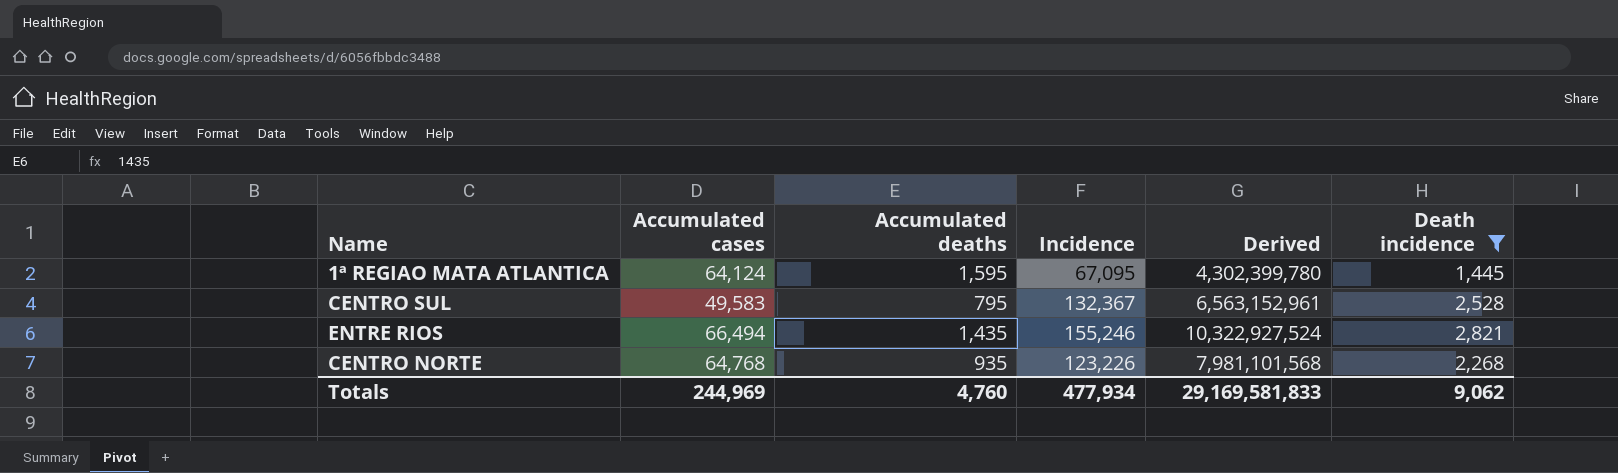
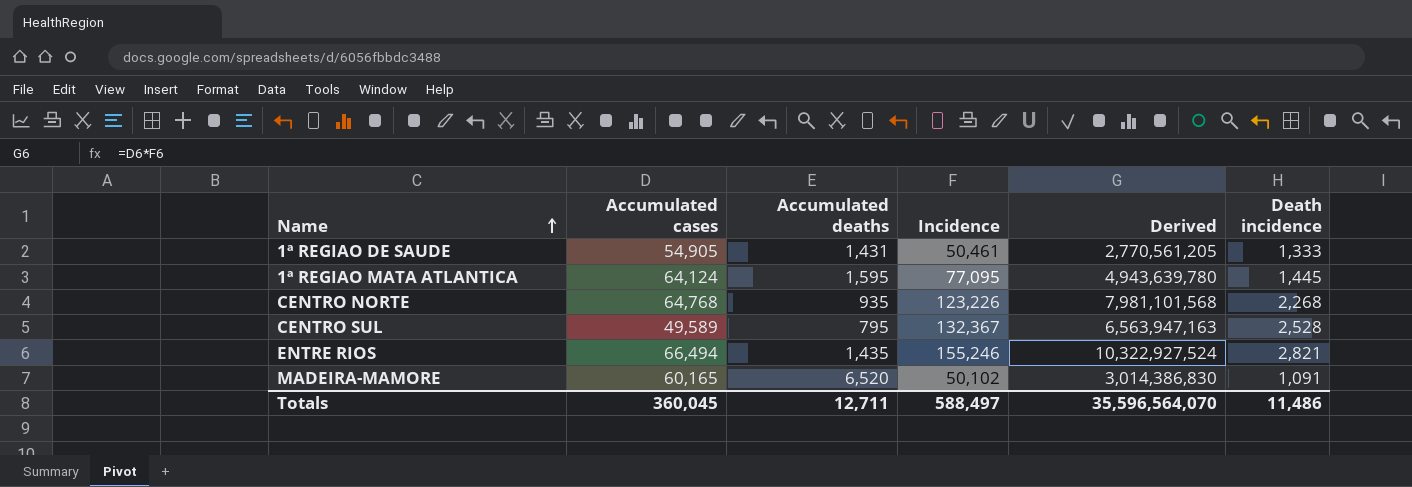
filter: Death incidence >= 1,445 -> none
row order: none -> Name ascending
1ª REGIAO MATA ATLANTICA | Incidence: 67,095 -> 77,095
1ª REGIAO MATA ATLANTICA | Derived: 4,302,399,780 -> 4,943,639,780
CENTRO SUL | Accumulated cases: 49,583 -> 49,589
CENTRO SUL | Derived: 6,563,152,961 -> 6,563,947,163
Totals | Accumulated cases: 244,969 -> 360,045
Totals | Accumulated deaths: 4,760 -> 12,711
Totals | Incidence: 477,934 -> 588,497
Totals | Derived: 29,169,581,833 -> 35,596,564,070
Totals | Death incidence: 9,062 -> 11,486

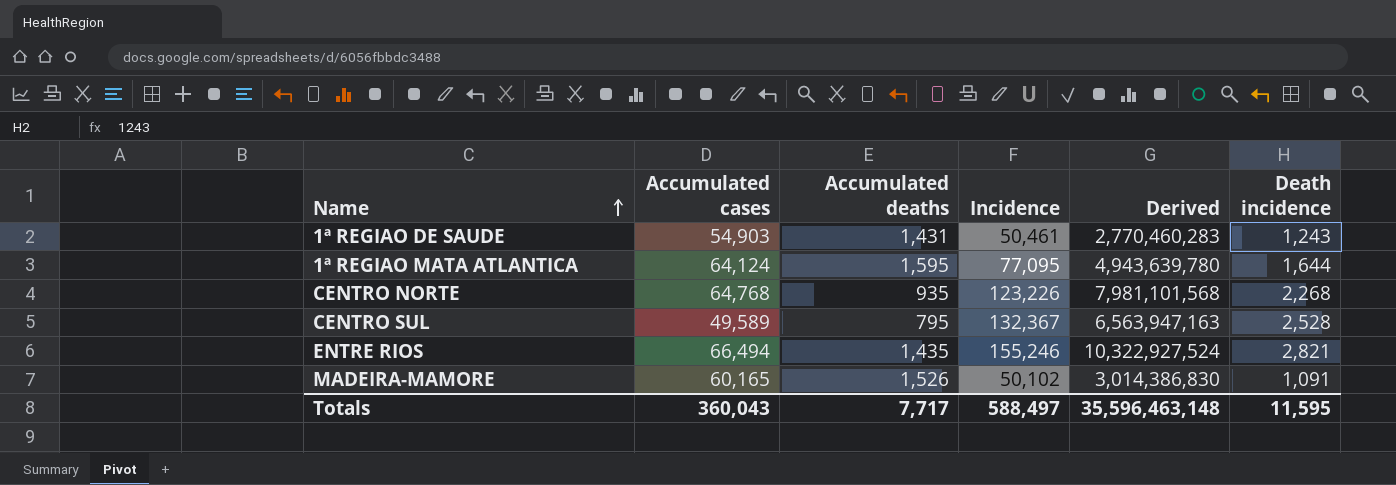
1ª REGIAO DE SAUDE | Accumulated cases: 54,905 -> 54,903
1ª REGIAO DE SAUDE | Derived: 2,770,561,205 -> 2,770,460,283
1ª REGIAO DE SAUDE | Death incidence: 1,333 -> 1,243
1ª REGIAO MATA ATLANTICA | Death incidence: 1,445 -> 1,644
MADEIRA-MAMORE | Accumulated deaths: 6,520 -> 1,526
Totals | Accumulated cases: 360,045 -> 360,043
Totals | Accumulated deaths: 12,711 -> 7,717
Totals | Derived: 35,596,564,070 -> 35,596,463,148
Totals | Death incidence: 11,486 -> 11,595

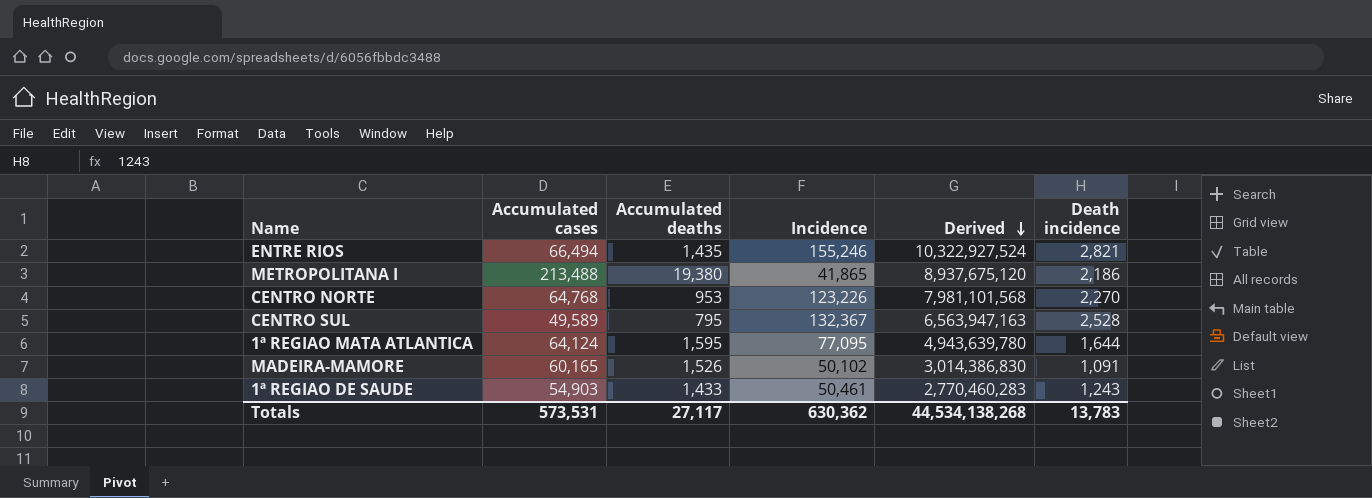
row order: Name ascending -> Derived descending
row METROPOLITANA I: none -> 213,488 | 19,380 | 41,865 | 8,937,675,120 | 2,186
CENTRO NORTE | Accumulated deaths: 935 -> 953
CENTRO NORTE | Death incidence: 2,268 -> 2,270
1ª REGIAO DE SAUDE | Accumulated deaths: 1,431 -> 1,433
Totals | Accumulated cases: 360,043 -> 573,531
Totals | Accumulated deaths: 7,717 -> 27,117
Totals | Incidence: 588,497 -> 630,362
Totals | Derived: 35,596,463,148 -> 44,534,138,268
Totals | Death incidence: 11,595 -> 13,783

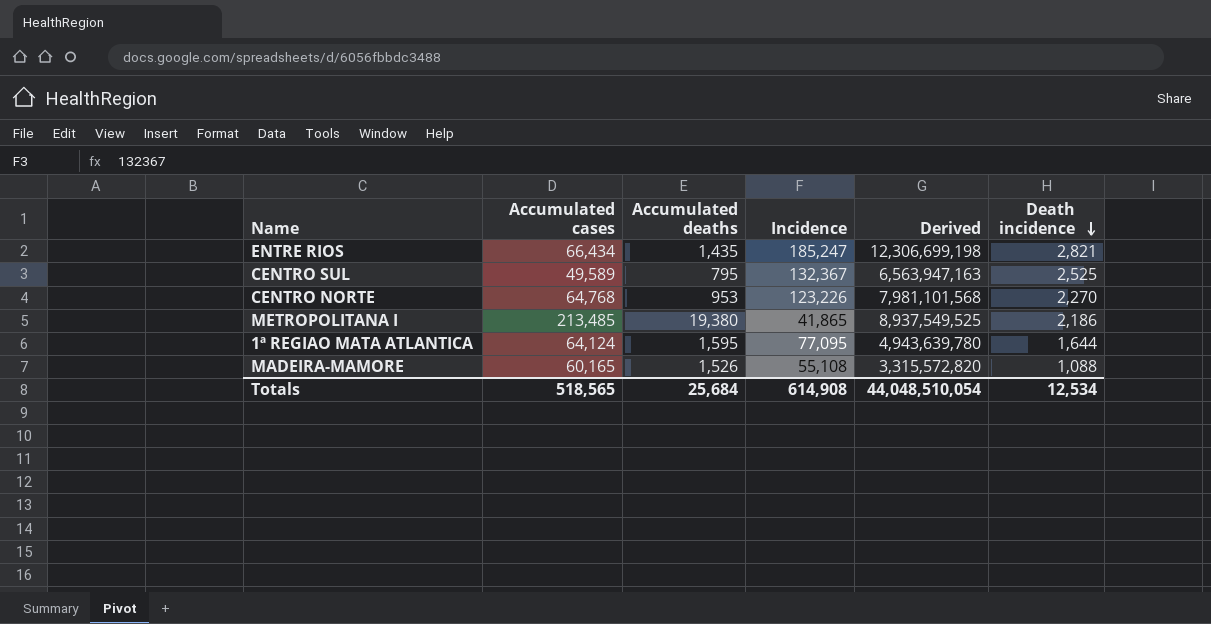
row order: Derived descending -> Death incidence descending
row 1ª REGIAO DE SAUDE: 54,903 | 1,433 | 50,461 | 2,770,460,283 | 1,243 -> none
ENTRE RIOS | Accumulated cases: 66,494 -> 66,434
ENTRE RIOS | Incidence: 155,246 -> 185,247
ENTRE RIOS | Derived: 10,322,927,524 -> 12,306,699,198
CENTRO SUL | Death incidence: 2,528 -> 2,525
METROPOLITANA I | Accumulated cases: 213,488 -> 213,485
METROPOLITANA I | Derived: 8,937,675,120 -> 8,937,549,525
MADEIRA-MAMORE | Incidence: 50,102 -> 55,108
MADEIRA-MAMORE | Derived: 3,014,386,830 -> 3,315,572,820
MADEIRA-MAMORE | Death incidence: 1,091 -> 1,088
Totals | Accumulated cases: 573,531 -> 518,565
Totals | Accumulated deaths: 27,117 -> 25,684
Totals | Incidence: 630,362 -> 614,908
Totals | Derived: 44,534,138,268 -> 44,048,510,054
Totals | Death incidence: 13,783 -> 12,534

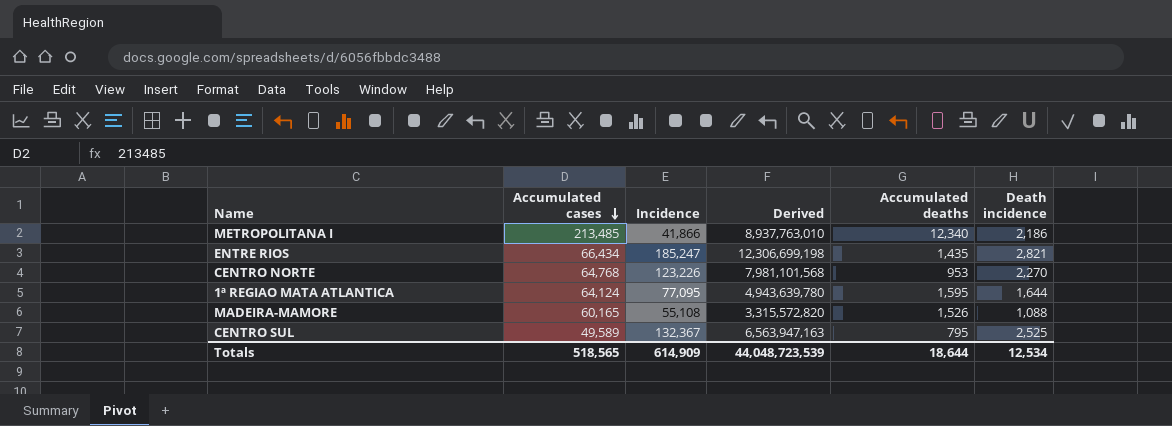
row order: Death incidence descending -> Accumulated cases descending
column Accumulated deaths | position: 3 -> 5
METROPOLITANA I | Incidence: 41,865 -> 41,866
METROPOLITANA I | Derived: 8,937,549,525 -> 8,937,763,010
METROPOLITANA I | Accumulated deaths: 19,380 -> 12,340
Totals | Incidence: 614,908 -> 614,909
Totals | Derived: 44,048,510,054 -> 44,048,723,539
Totals | Accumulated deaths: 25,684 -> 18,644

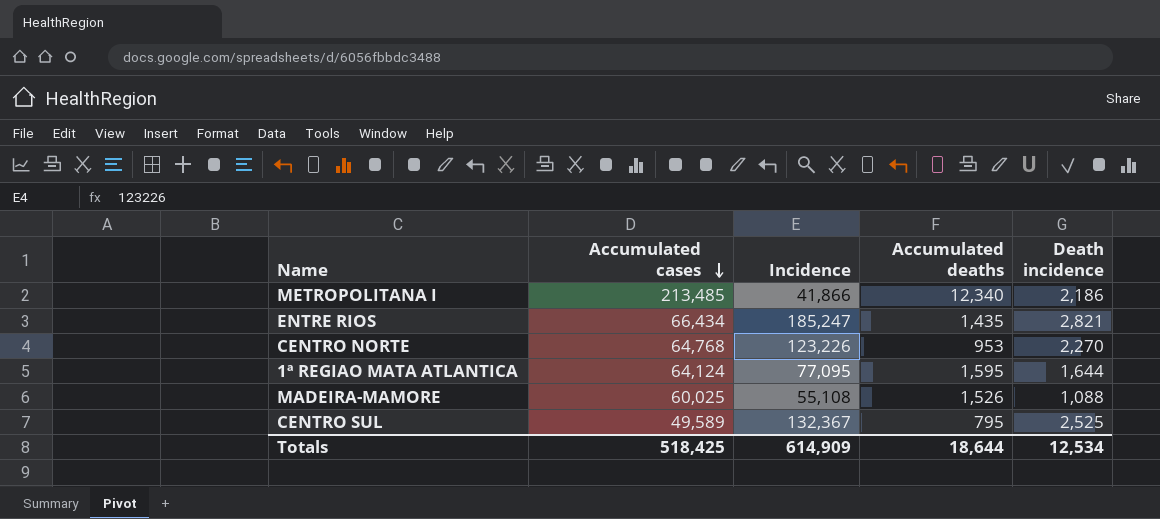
column Derived | formula: [Accumulated cases] * [Incidence] -> none
MADEIRA-MAMORE | Accumulated cases: 60,165 -> 60,025
Totals | Accumulated cases: 518,565 -> 518,425

